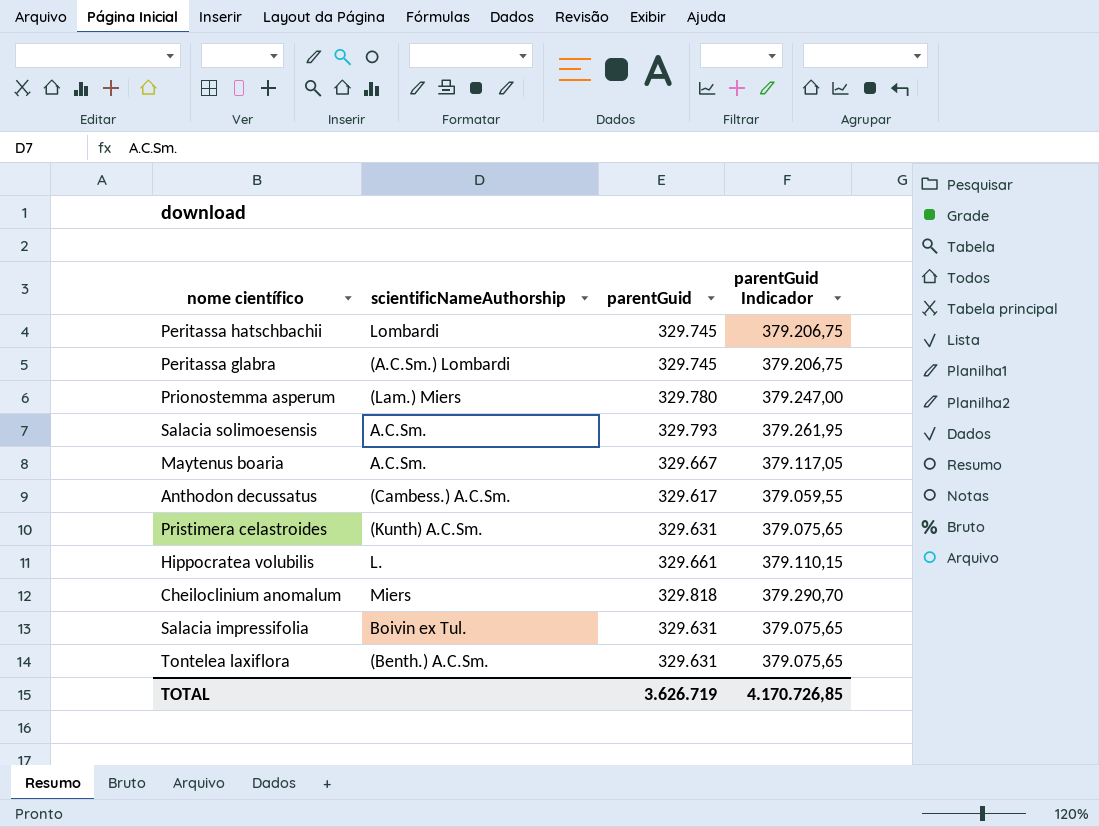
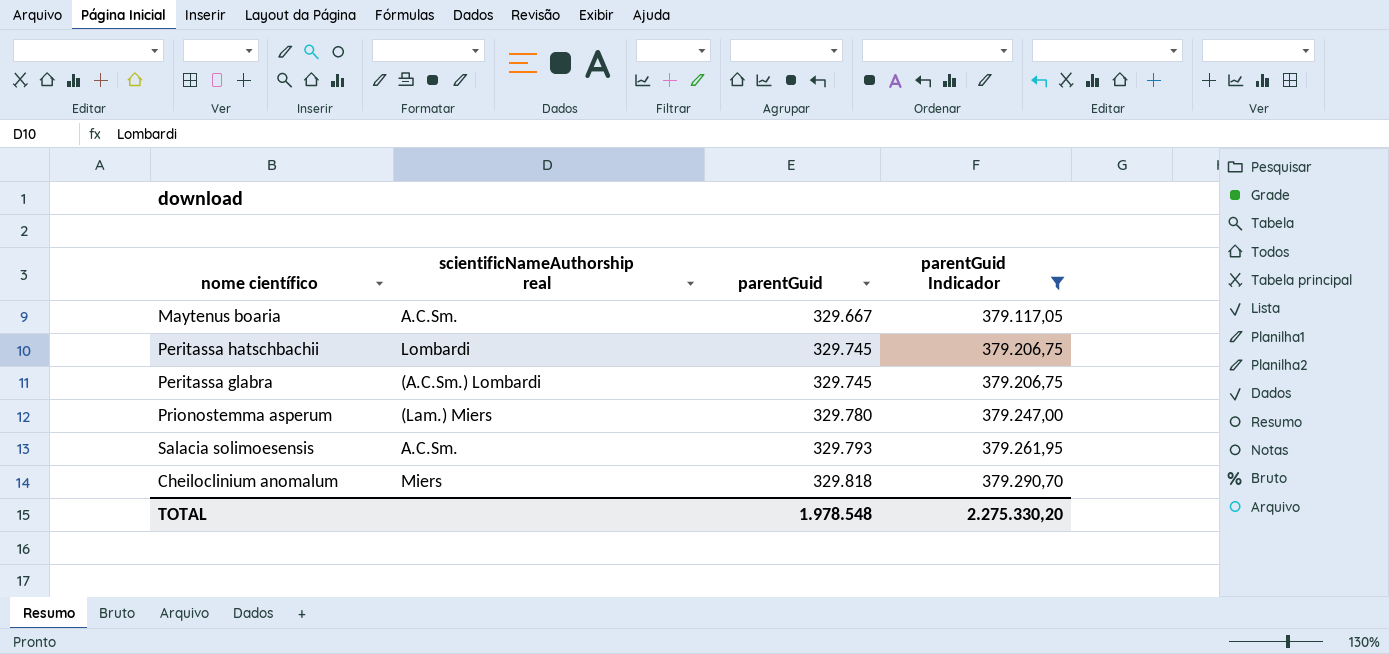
filter: none -> parentGuid Indicador >= 379.117,05
row order: none -> parentGuid ascending
column name: scientificNameAuthorship -> scientificNameAuthorship real
TOTAL | parentGuid: 3.626.719 -> 1.978.548
TOTAL | parentGuid Indicador: 4.170.726,85 -> 2.275.330,20

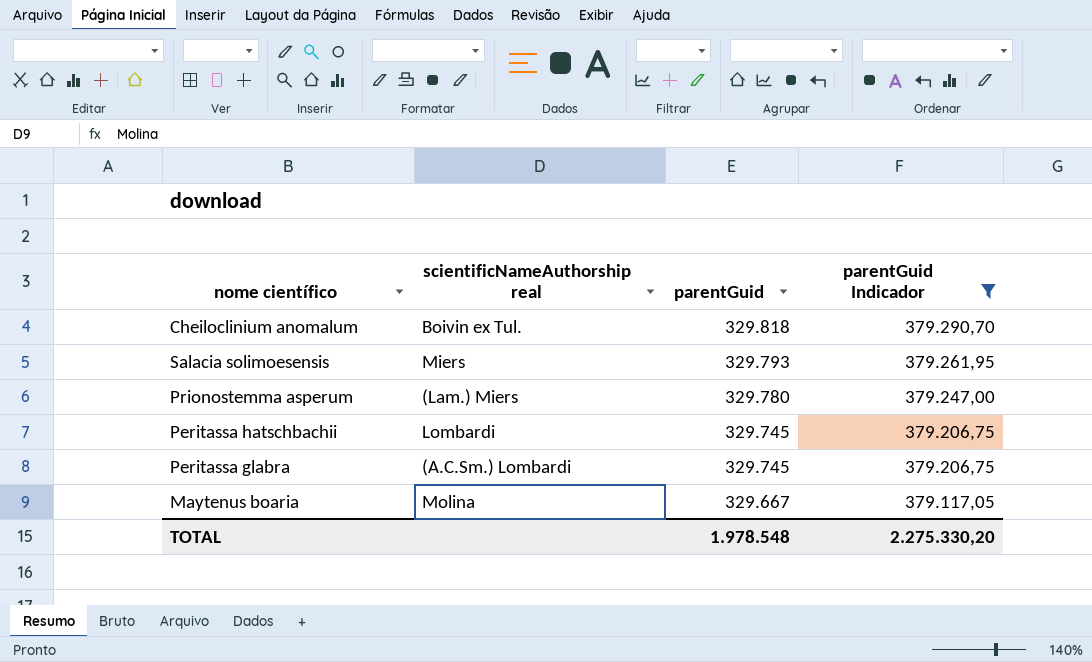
row order: parentGuid ascending -> parentGuid descending
Cheiloclinium anomalum | scientificNameAuthorship real: Miers -> Boivin ex Tul.
Salacia solimoesensis | scientificNameAuthorship real: A.C.Sm. -> Miers
Maytenus boaria | scientificNameAuthorship real: A.C.Sm. -> Molina

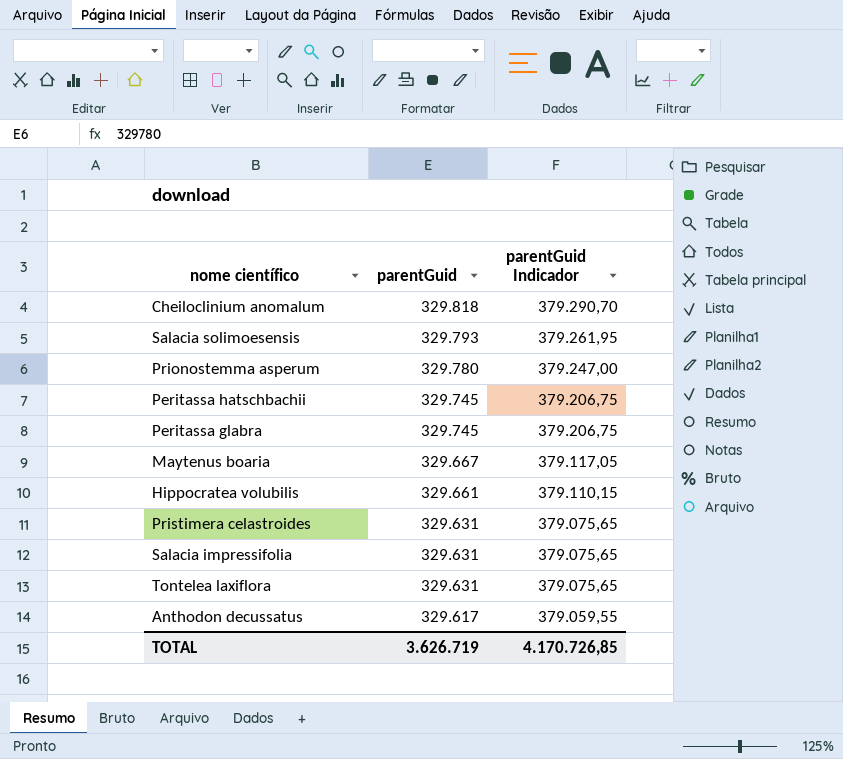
filter: parentGuid Indicador >= 379.117,05 -> none
column scientificNameAuthorship real | position: 2 -> none
TOTAL | parentGuid: 1.978.548 -> 3.626.719
TOTAL | parentGuid Indicador: 2.275.330,20 -> 4.170.726,85

